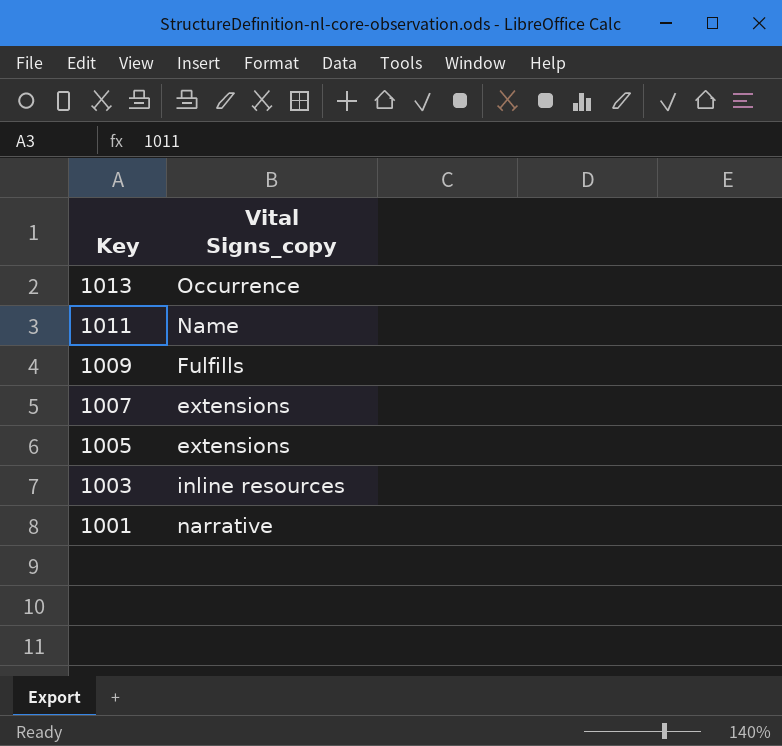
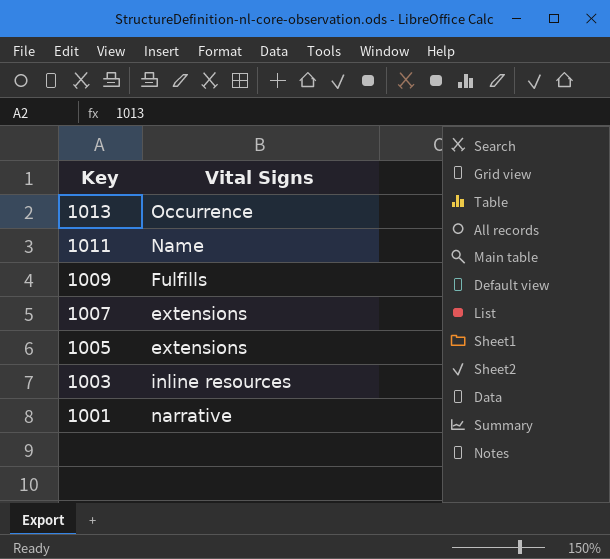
column name: Vital Signs_copy -> Vital Signs

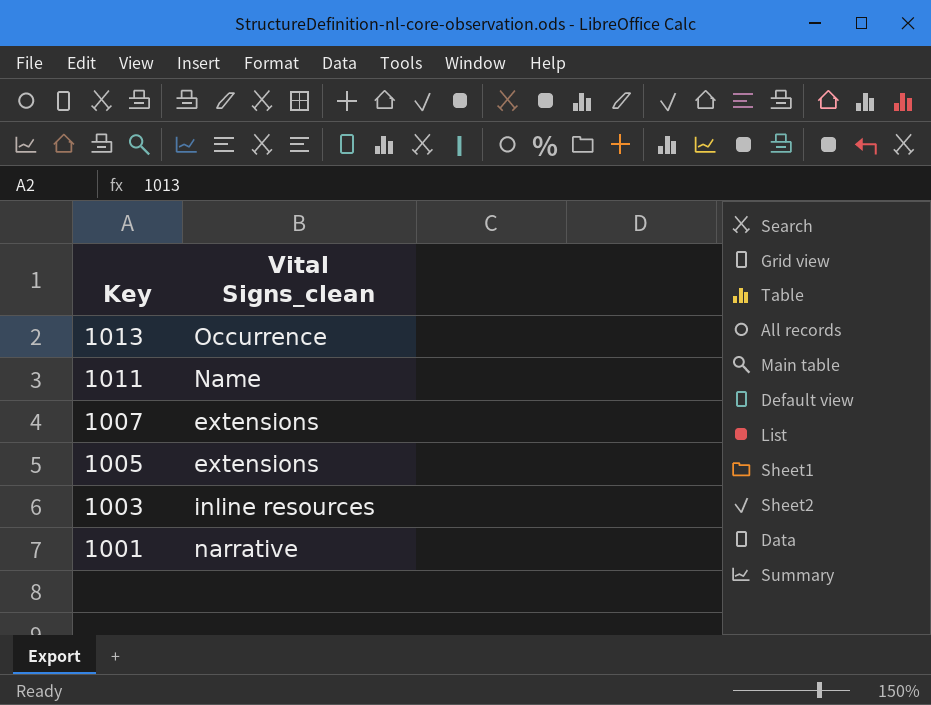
column name: Vital Signs -> Vital Signs_clean
row 1009: Fulfills -> none

